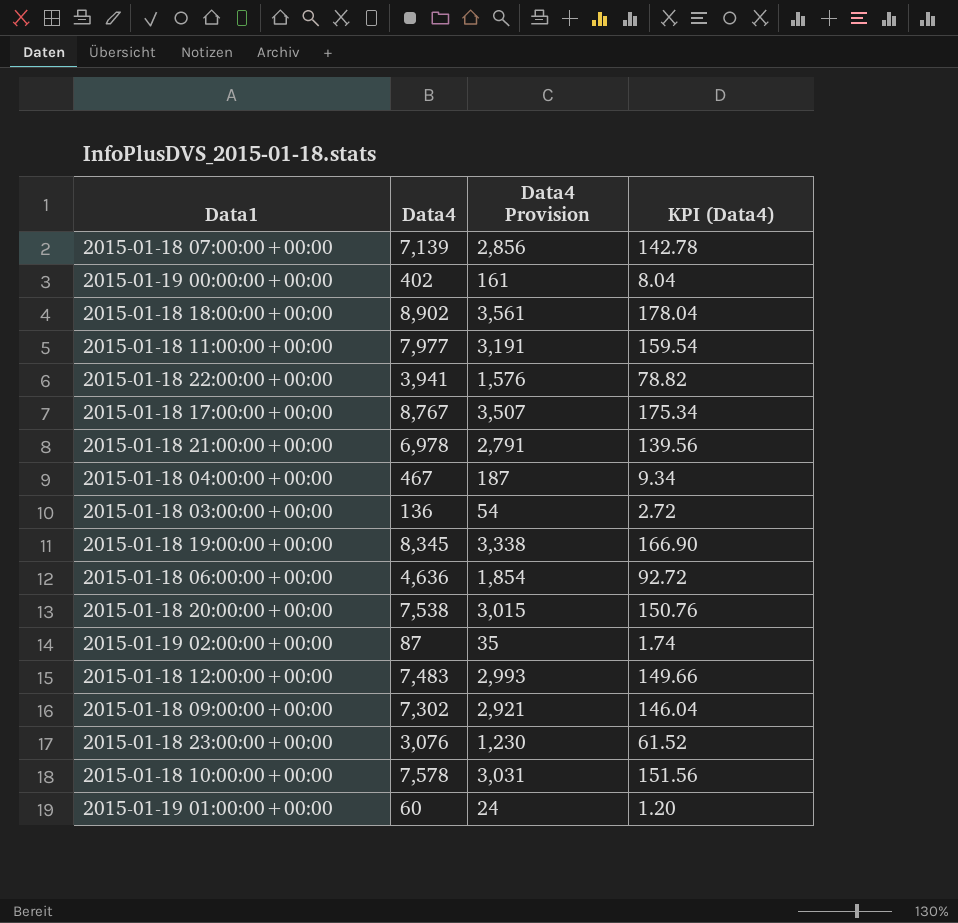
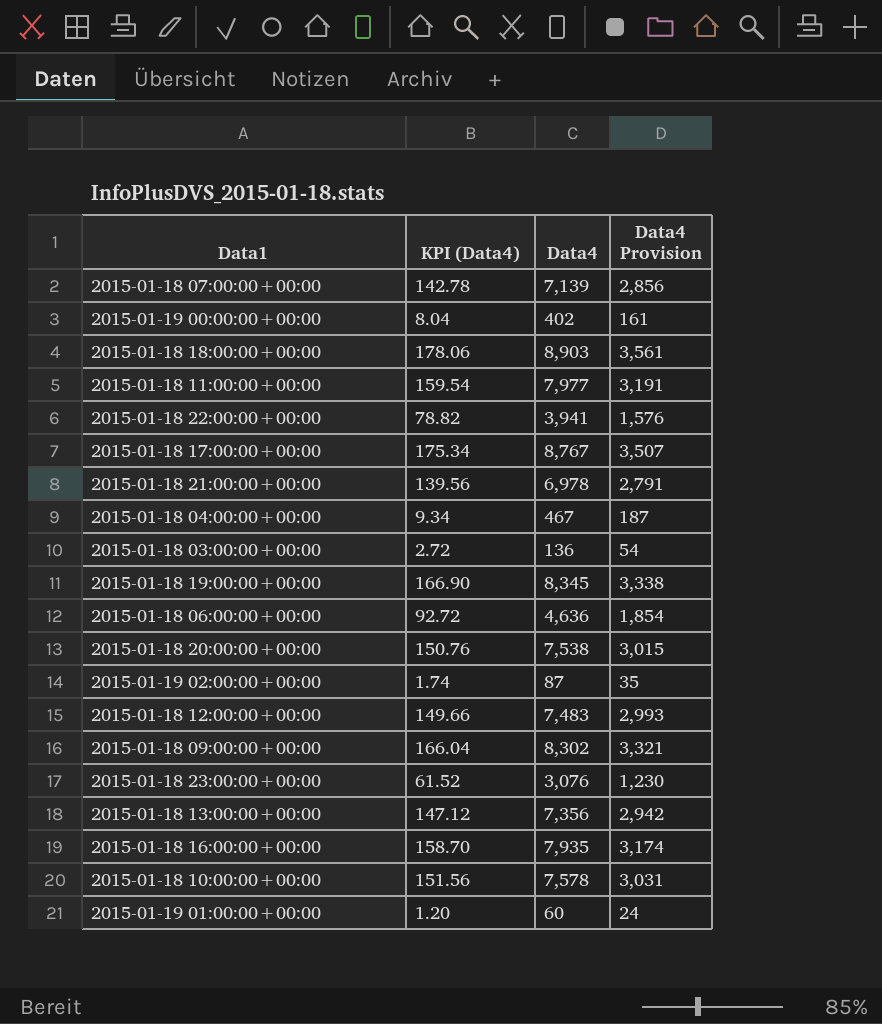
column KPI (Data4) | position: 4 -> 2
2015-01-18 18:00:00+00:00 | KPI (Data4): 178.04 -> 178.06
2015-01-18 18:00:00+00:00 | Data4: 8,902 -> 8,903
2015-01-18 09:00:00+00:00 | KPI (Data4): 146.04 -> 166.04
2015-01-18 09:00:00+00:00 | Data4: 7,302 -> 8,302
2015-01-18 09:00:00+00:00 | Data4 Provision: 2,921 -> 3,321
row 2015-01-18 13:00:00+00:00: none -> 147.12 | 7,356 | 2,942
row 2015-01-18 16:00:00+00:00: none -> 158.70 | 7,935 | 3,174

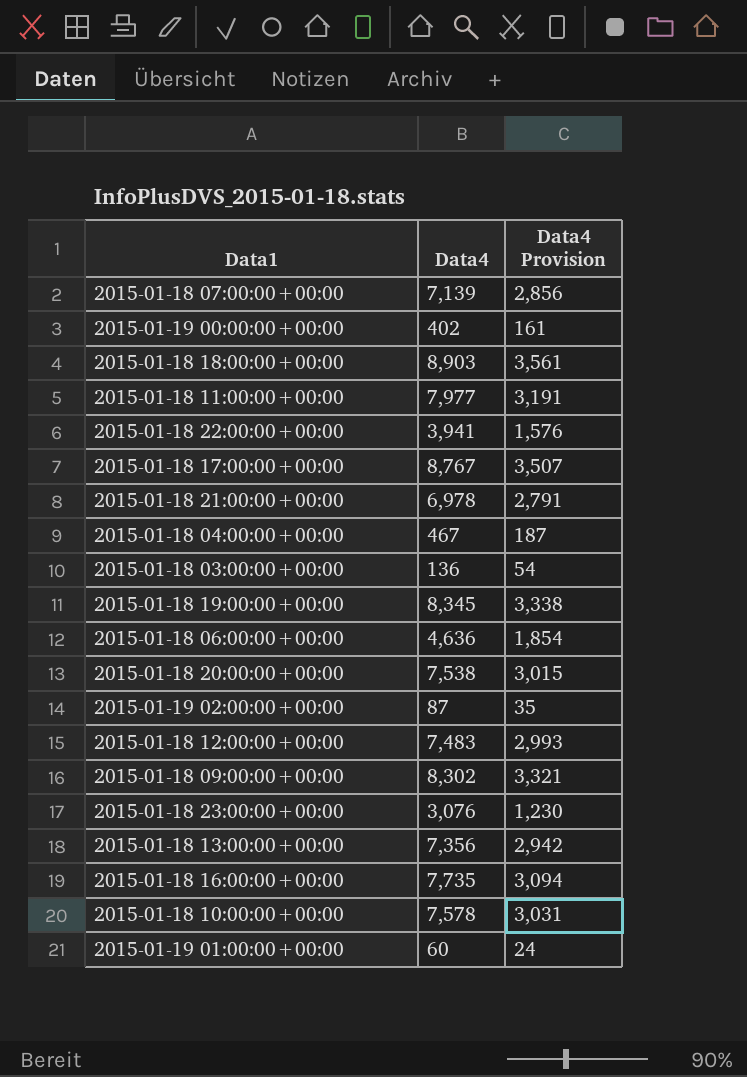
column KPI (Data4) | formula: [Data4] * 0.02 -> none
2015-01-18 16:00:00+00:00 | Data4: 7,935 -> 7,735
2015-01-18 16:00:00+00:00 | Data4 Provision: 3,174 -> 3,094

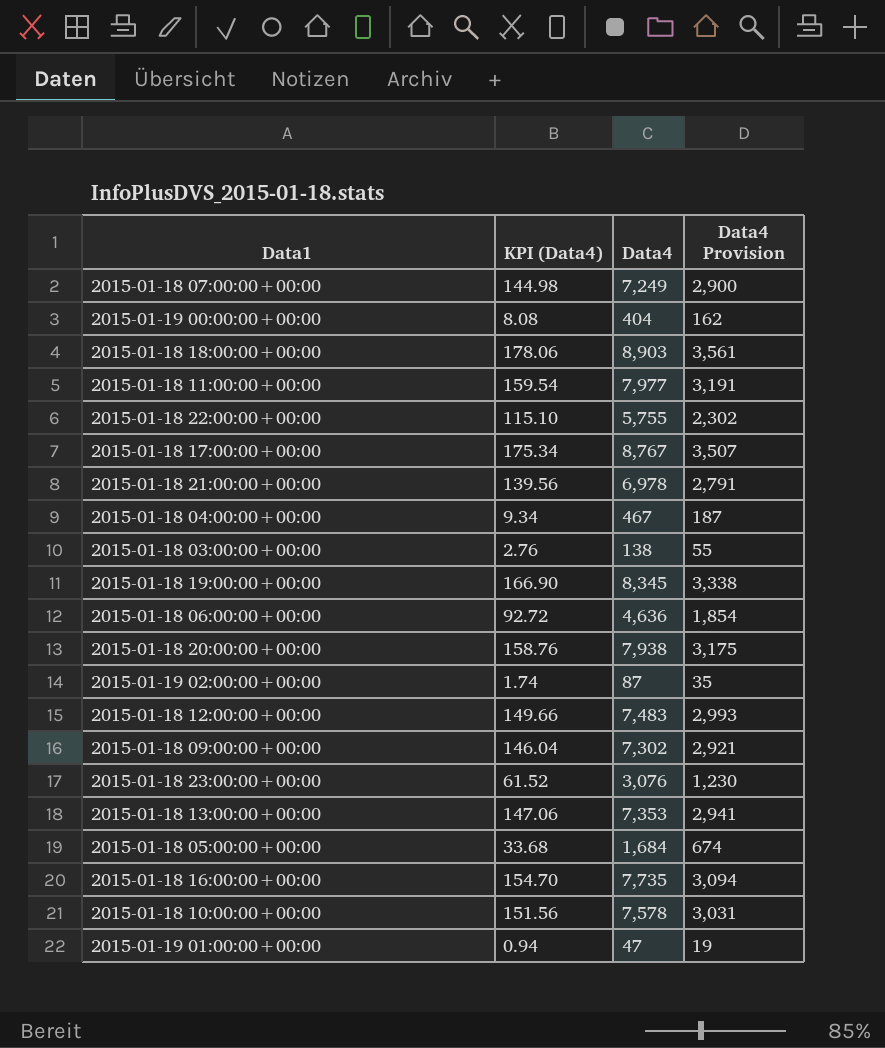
column KPI (Data4) | formula: none -> [Data4] * 0.02
2015-01-18 07:00:00+00:00 | Data4: 7,139 -> 7,249
2015-01-18 07:00:00+00:00 | Data4 Provision: 2,856 -> 2,900
2015-01-19 00:00:00+00:00 | Data4: 402 -> 404
2015-01-19 00:00:00+00:00 | Data4 Provision: 161 -> 162
2015-01-18 22:00:00+00:00 | Data4: 3,941 -> 5,755
2015-01-18 22:00:00+00:00 | Data4 Provision: 1,576 -> 2,302
2015-01-18 03:00:00+00:00 | Data4: 136 -> 138
2015-01-18 03:00:00+00:00 | Data4 Provision: 54 -> 55
2015-01-18 20:00:00+00:00 | Data4: 7,538 -> 7,938
2015-01-18 20:00:00+00:00 | Data4 Provision: 3,015 -> 3,175
2015-01-18 09:00:00+00:00 | Data4: 8,302 -> 7,302
2015-01-18 09:00:00+00:00 | Data4 Provision: 3,321 -> 2,921
2015-01-18 13:00:00+00:00 | Data4: 7,356 -> 7,353
2015-01-18 13:00:00+00:00 | Data4 Provision: 2,942 -> 2,941
row 2015-01-18 05:00:00+00:00: none -> 33.68 | 1,684 | 674
2015-01-19 01:00:00+00:00 | Data4: 60 -> 47
2015-01-19 01:00:00+00:00 | Data4 Provision: 24 -> 19

